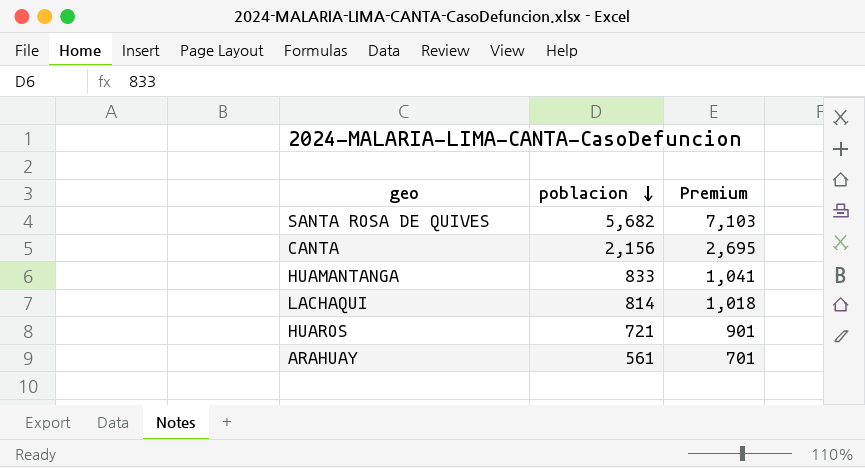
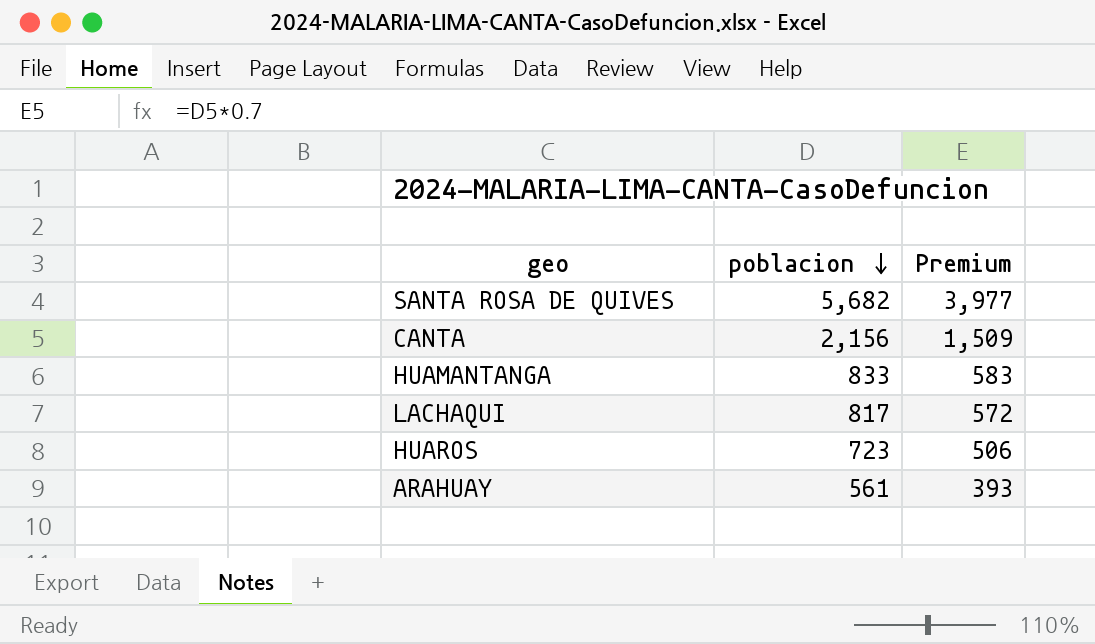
column Premium | formula: [poblacion] * 1.25 -> [poblacion] * 0.7
LACHAQUI | poblacion: 814 -> 817
HUAROS | poblacion: 721 -> 723

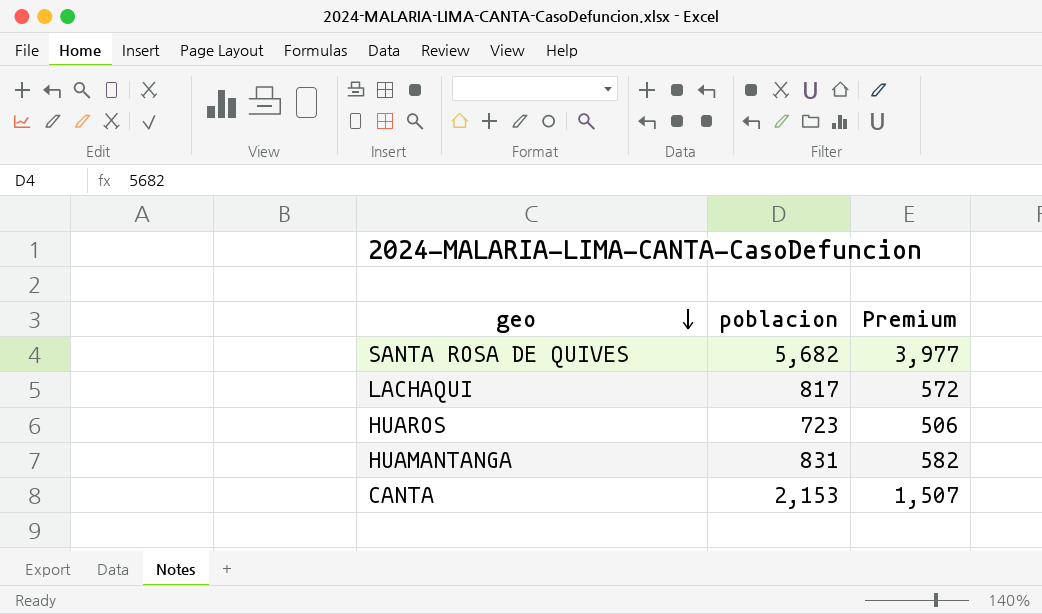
row order: poblacion descending -> geo descending
row ARAHUAY: 561 | 393 -> none
HUAMANTANGA | poblacion: 833 -> 831
HUAMANTANGA | Premium: 583 -> 582
CANTA | poblacion: 2,156 -> 2,153
CANTA | Premium: 1,509 -> 1,507

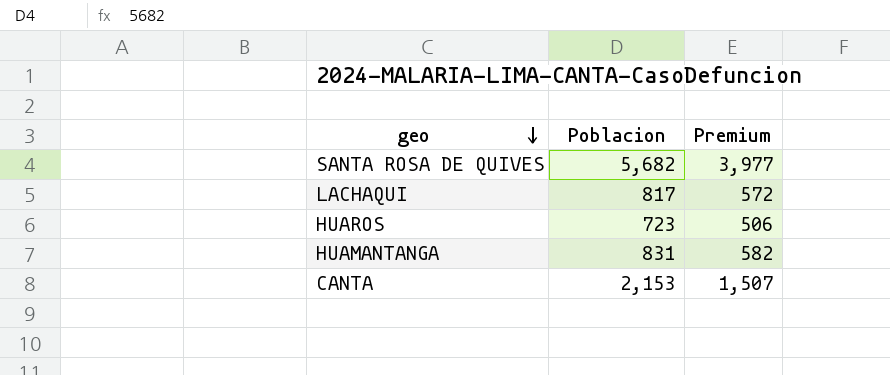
column name: poblacion -> Poblacion

